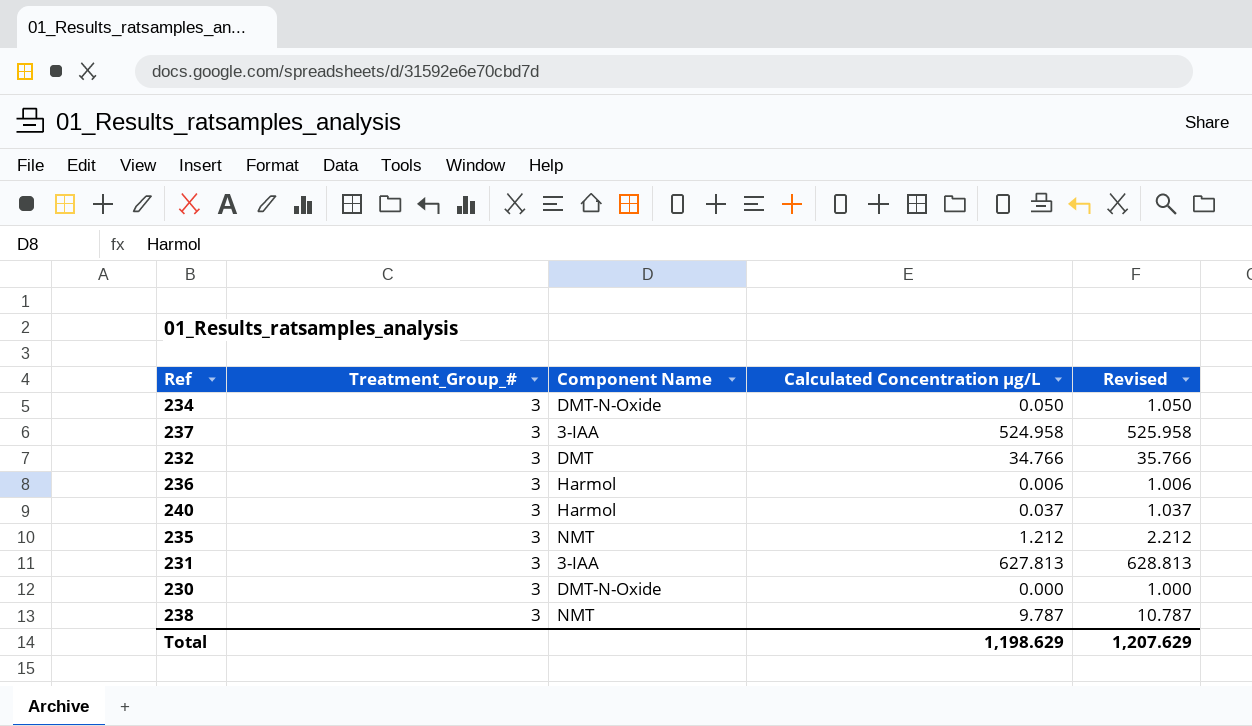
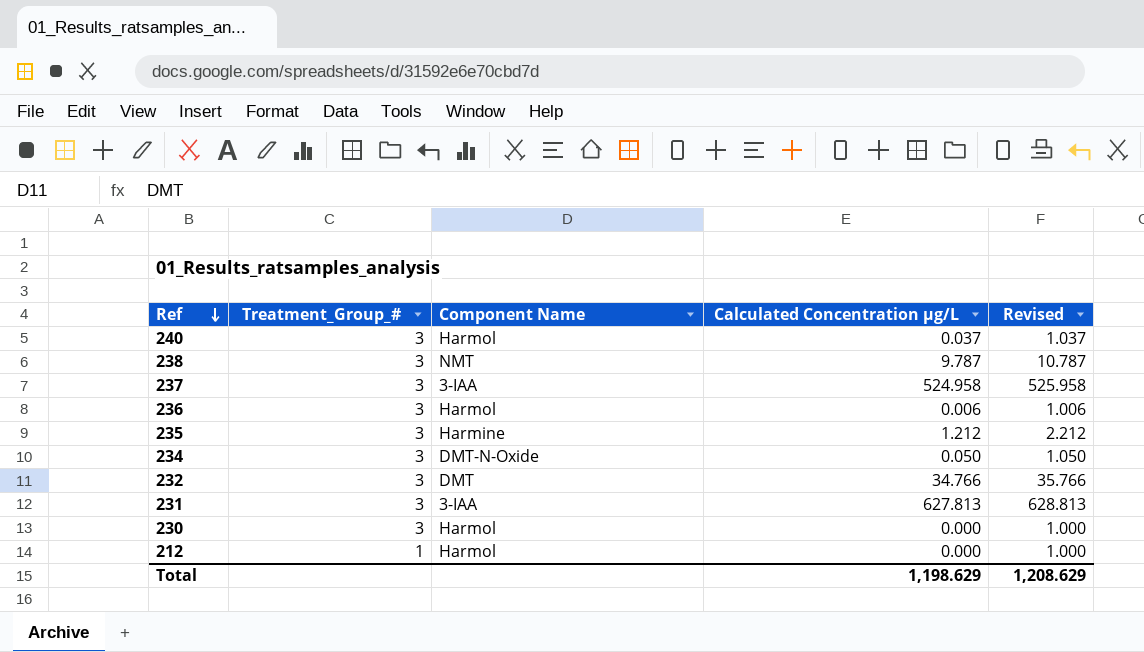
row order: none -> Ref descending
235 | Component Name: NMT -> Harmine
230 | Component Name: DMT-N-Oxide -> Harmol
row 212: none -> 1 | Harmol | 0.000 | 1.000
Total | Revised: 1,207.629 -> 1,208.629

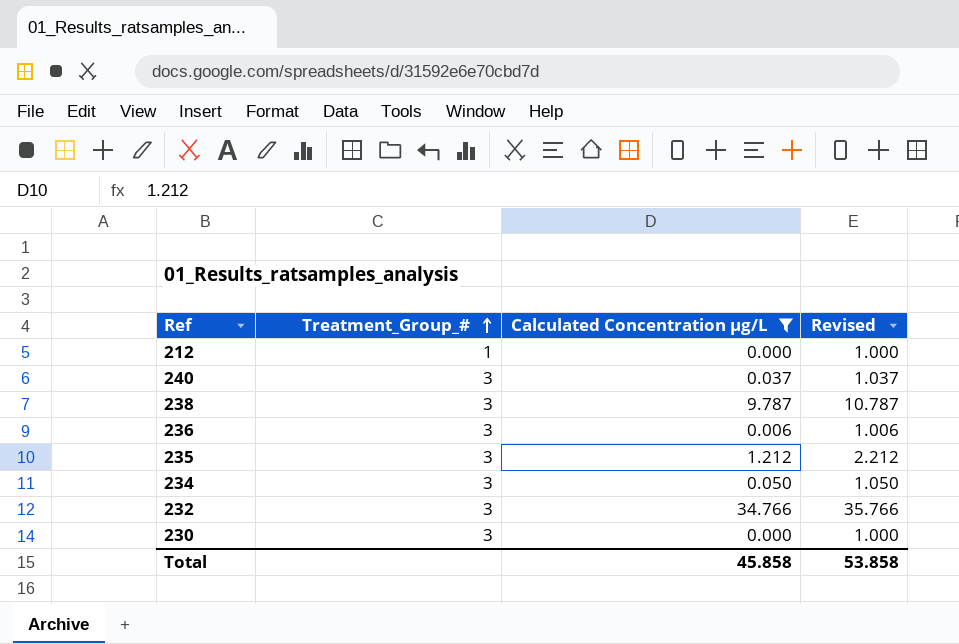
filter: none -> Calculated Concentration µg/L <= 34.766
row order: Ref descending -> Treatment_Group_# ascending
column Component Name | position: 3 -> none
Total | Calculated Concentration µg/L: 1,198.629 -> 45.858
Total | Revised: 1,208.629 -> 53.858

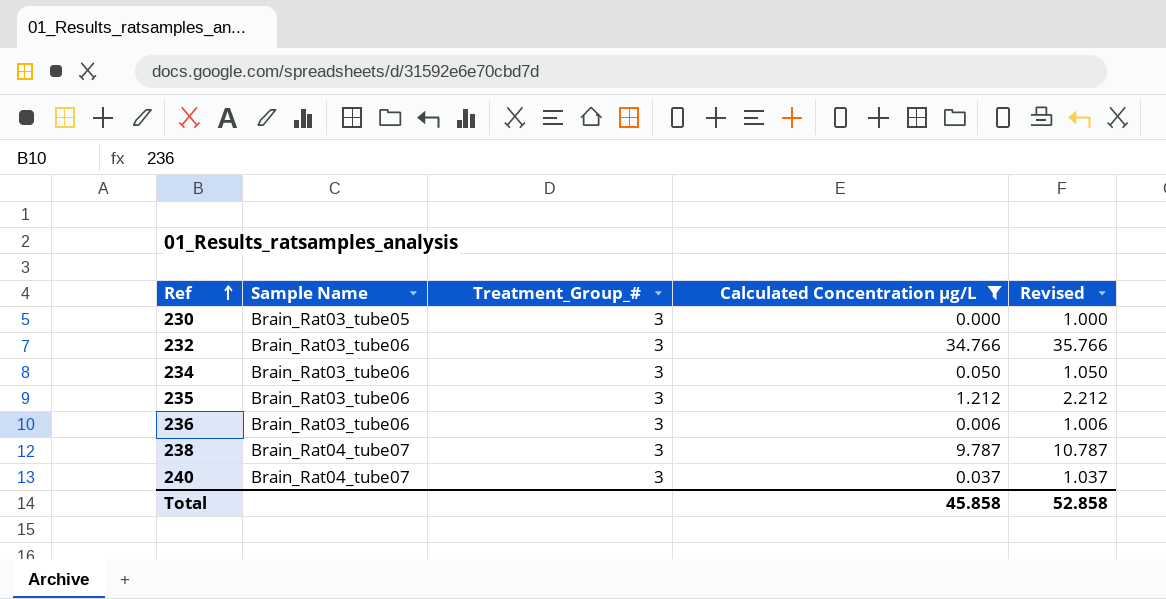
row order: Treatment_Group_# ascending -> Ref ascending
column Sample Name | position: none -> 2
row 212: 1 | 0.000 | 1.000 -> none
Total | Revised: 53.858 -> 52.858

